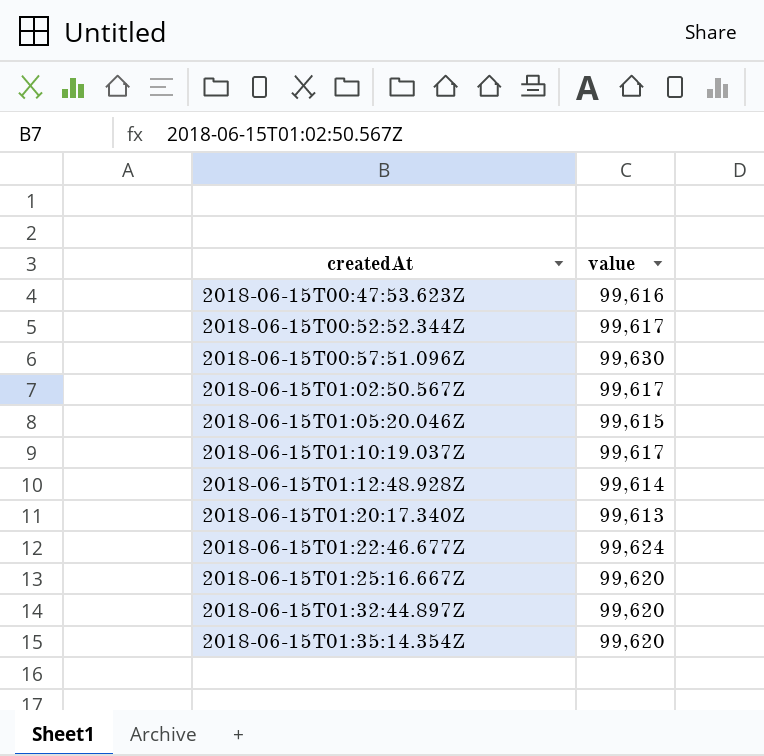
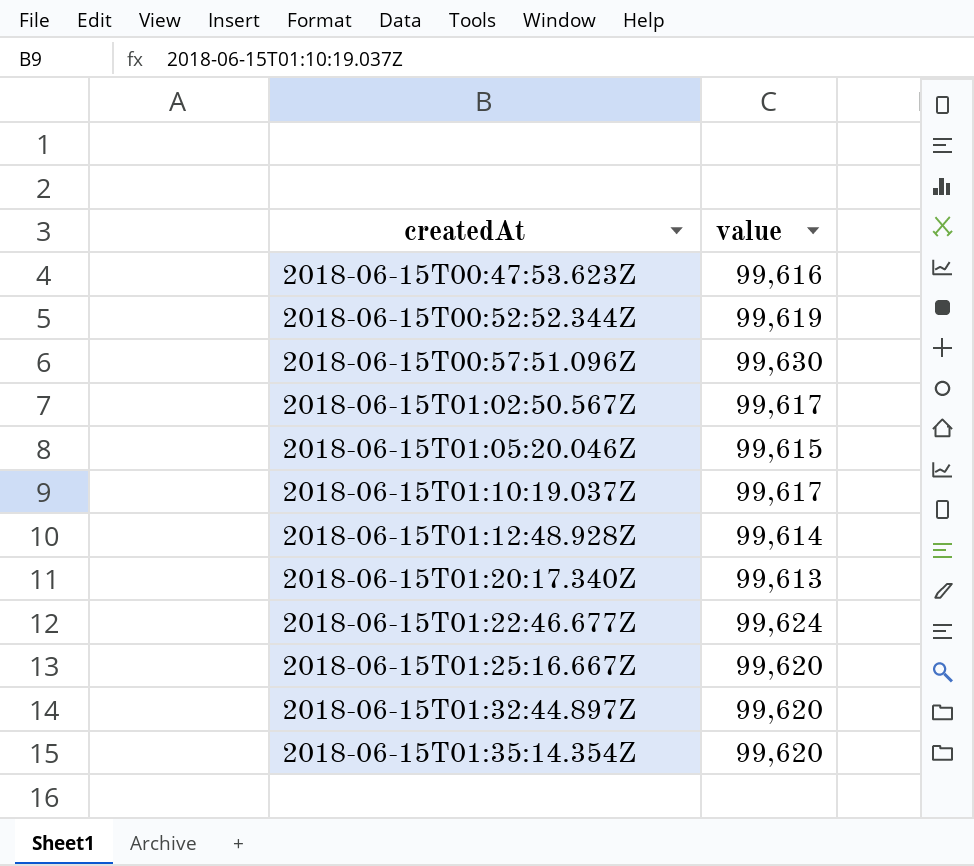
2018-06-15T00:52:52.344Z | value: 99,617 -> 99,619

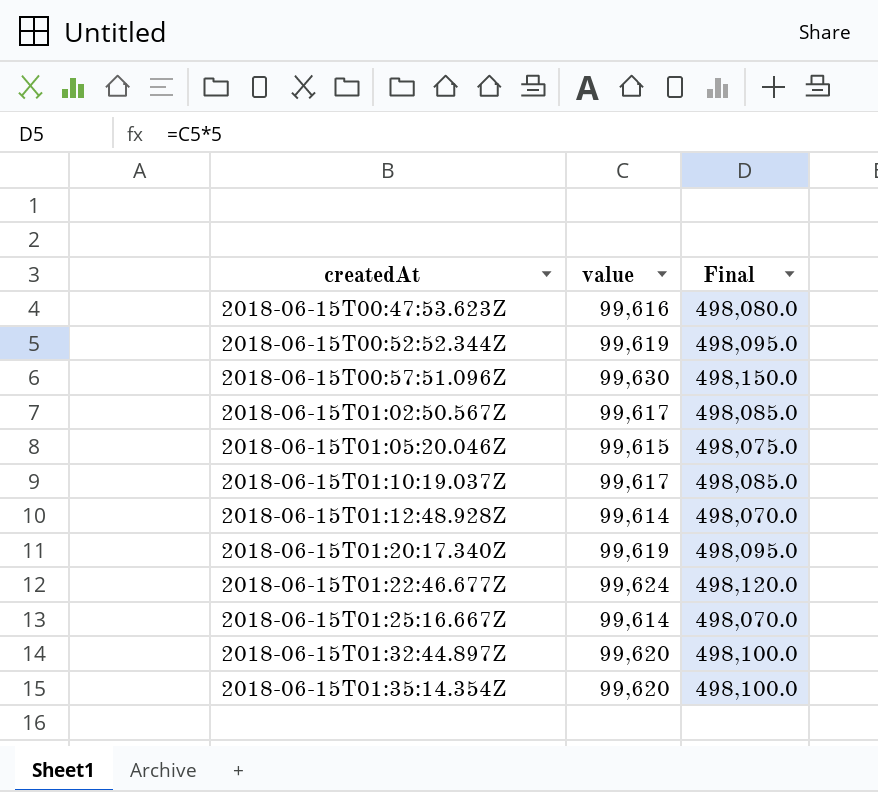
column Final | formula: none -> [value] * 5
2018-06-15T01:20:17.340Z | value: 99,613 -> 99,619
2018-06-15T01:25:16.667Z | value: 99,620 -> 99,614

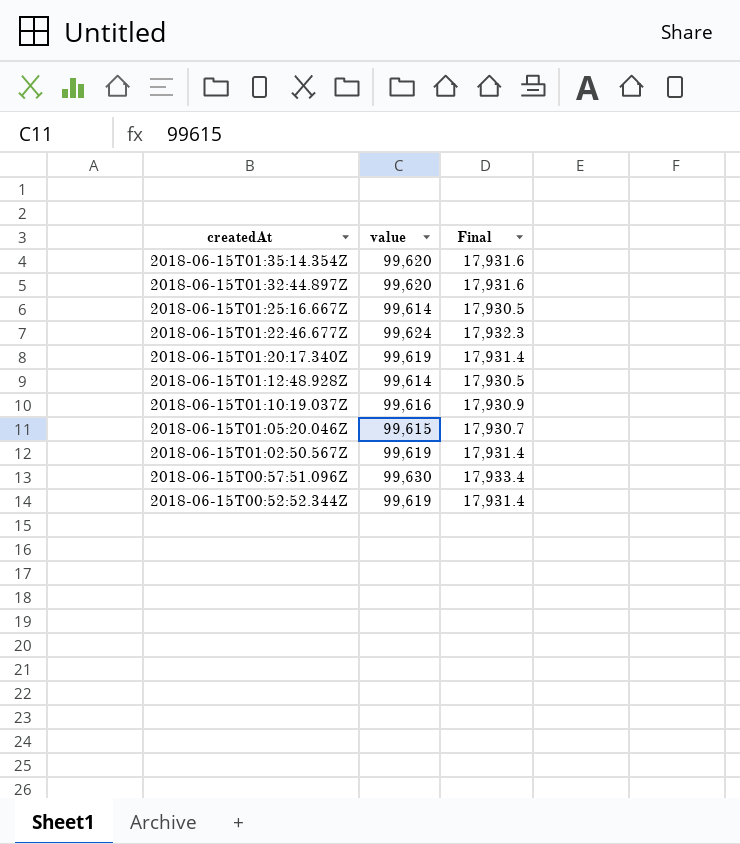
row order: createdAt ascending -> createdAt descending
column Final | formula: [value] * 5 -> [value] * 0.18
row 2018-06-15T00:47:53.623Z: 99,616 | 498,080.0 -> none
2018-06-15T01:10:19.037Z | value: 99,617 -> 99,616
2018-06-15T01:02:50.567Z | value: 99,617 -> 99,619

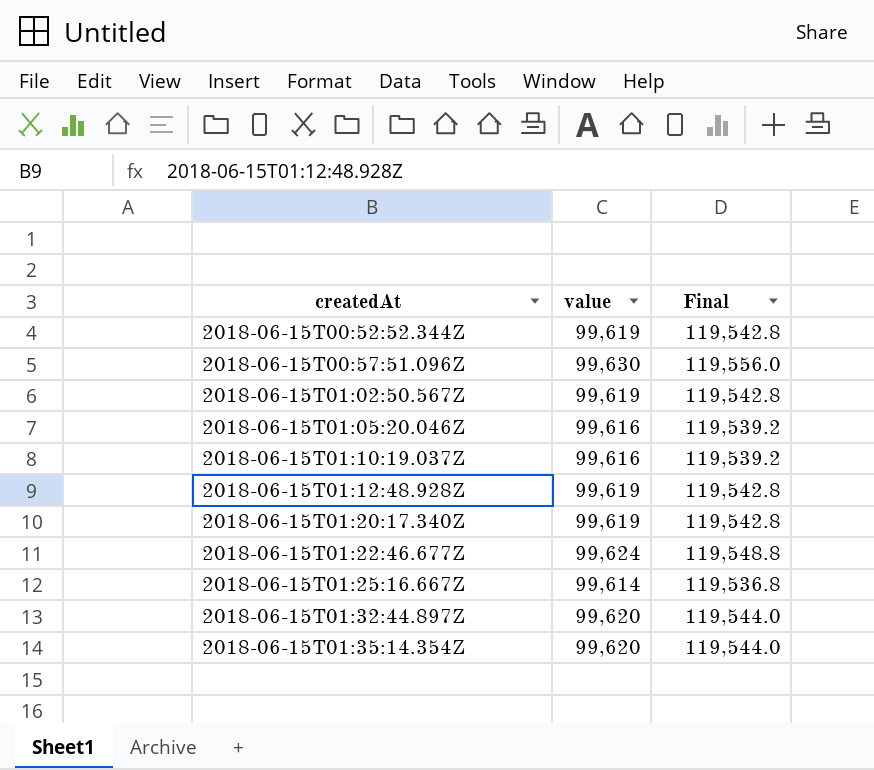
row order: createdAt descending -> createdAt ascending
column Final | formula: [value] * 0.18 -> [value] * 1.2
2018-06-15T01:05:20.046Z | value: 99,615 -> 99,616
2018-06-15T01:12:48.928Z | value: 99,614 -> 99,619

